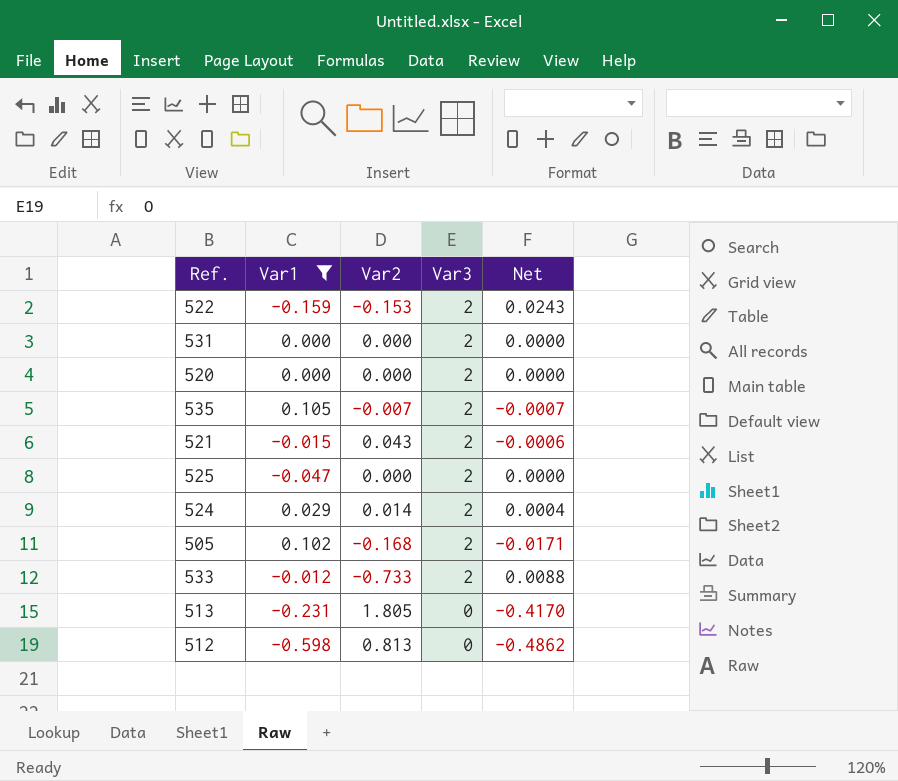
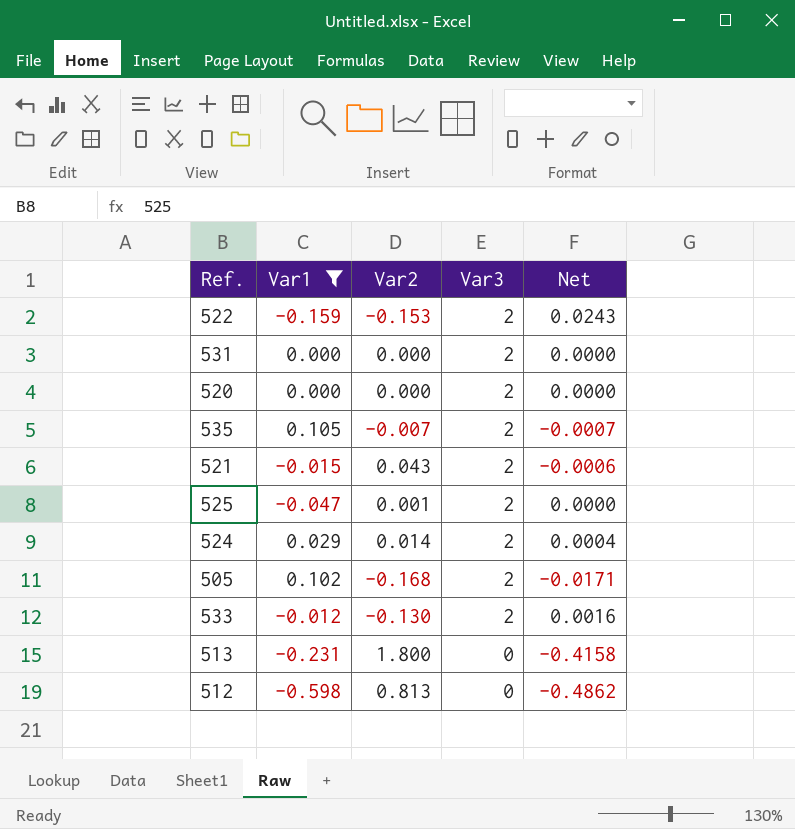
525 | Var2: 0.000 -> 0.001
533 | Var2: -0.733 -> -0.130
533 | Net: 0.0088 -> 0.0016
513 | Var2: 1.805 -> 1.800
513 | Net: -0.4170 -> -0.4158

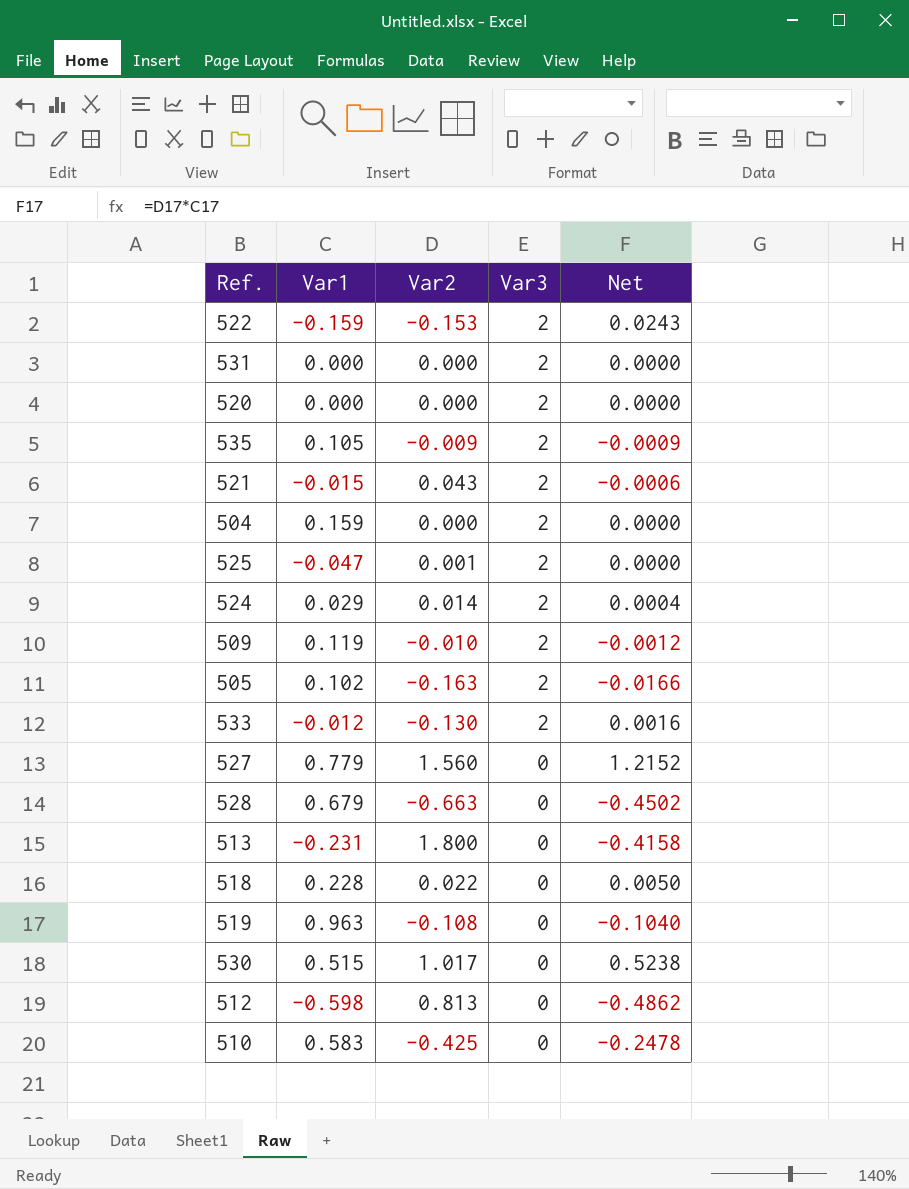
filter: Var1 <= 0.105 -> none
535 | Var2: -0.007 -> -0.009
535 | Net: -0.0007 -> -0.0009
505 | Var2: -0.168 -> -0.163
505 | Net: -0.0171 -> -0.0166

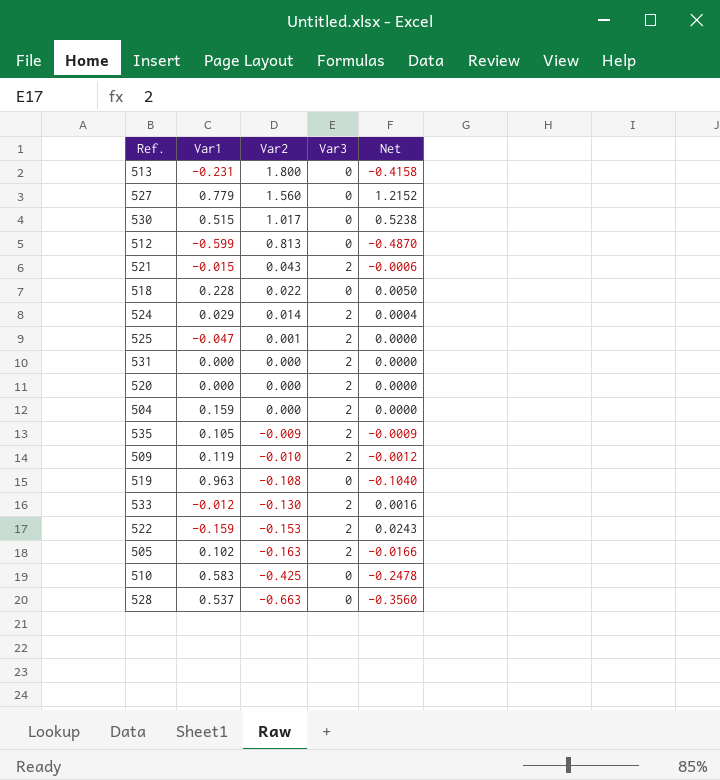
row order: Var3 descending -> Var2 descending
512 | Var1: -0.598 -> -0.599
512 | Net: -0.4862 -> -0.4870
528 | Var1: 0.679 -> 0.537
528 | Net: -0.4502 -> -0.3560

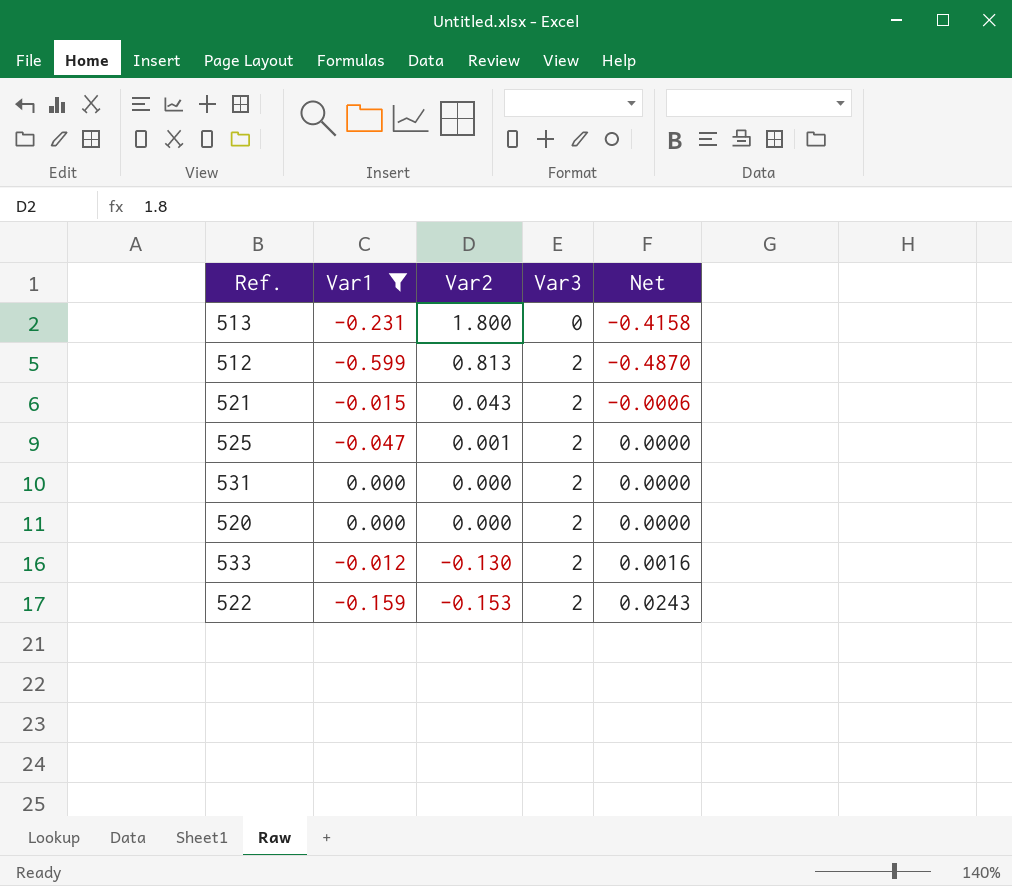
filter: none -> Var1 <= 0.000
512 | Var3: 0 -> 2

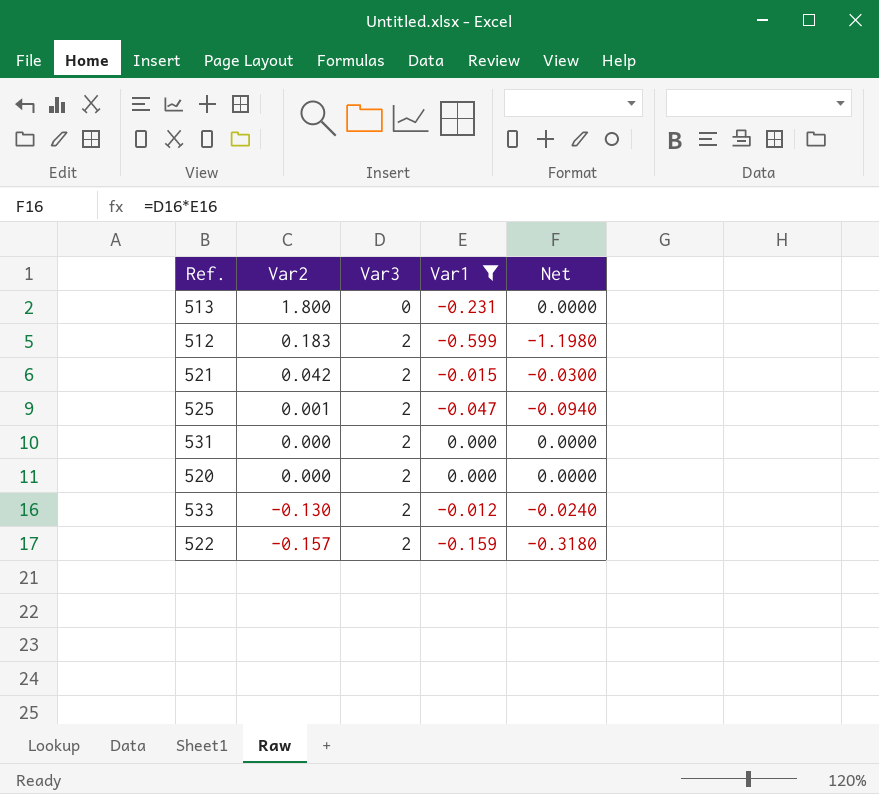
column Var1 | position: 2 -> 4
column Net | formula: [Var1] * [Var2] -> [Var3] * [Var1]
512 | Var2: 0.813 -> 0.183
521 | Var2: 0.043 -> 0.042
522 | Var2: -0.153 -> -0.157

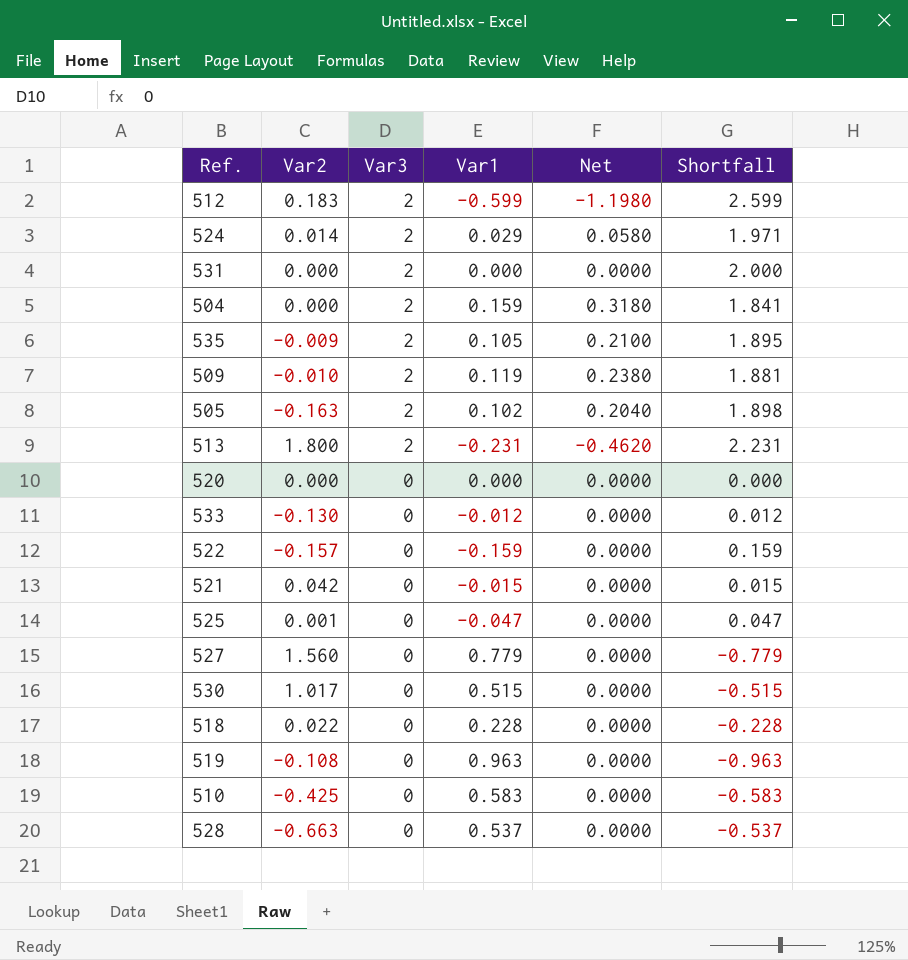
filter: Var1 <= 0.000 -> none
row order: Var2 descending -> Var3 descending
column Shortfall | formula: none -> [Var3] - [Var1]
513 | Var3: 0 -> 2
513 | Net: 0.0000 -> -0.4620
520 | Var3: 2 -> 0
533 | Var3: 2 -> 0
533 | Net: -0.0240 -> 0.0000
522 | Var3: 2 -> 0
522 | Net: -0.3180 -> 0.0000
521 | Var3: 2 -> 0
521 | Net: -0.0300 -> 0.0000
525 | Var3: 2 -> 0
525 | Net: -0.0940 -> 0.0000

